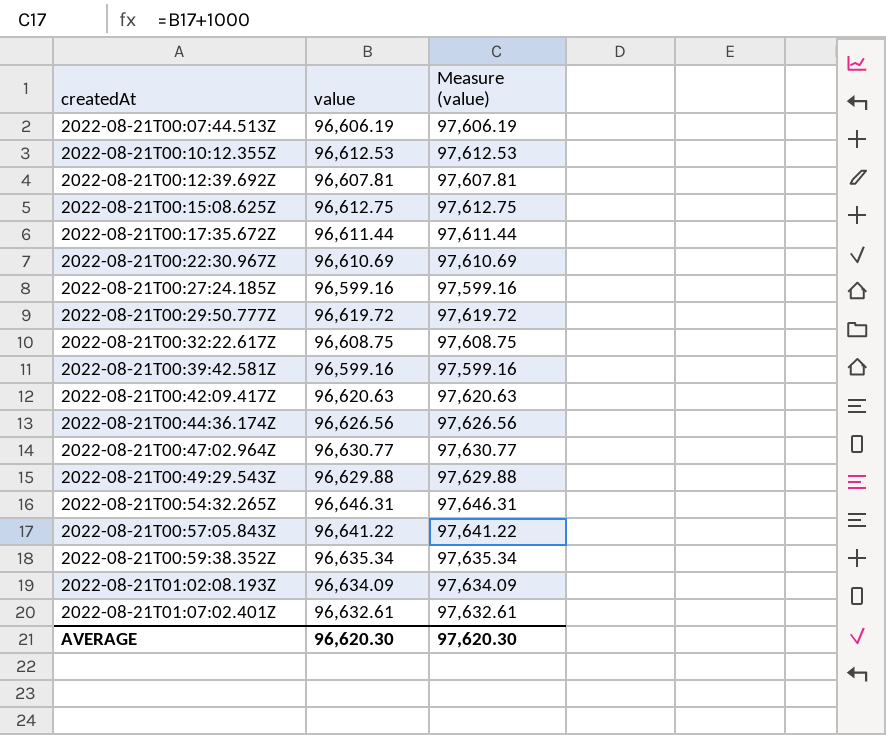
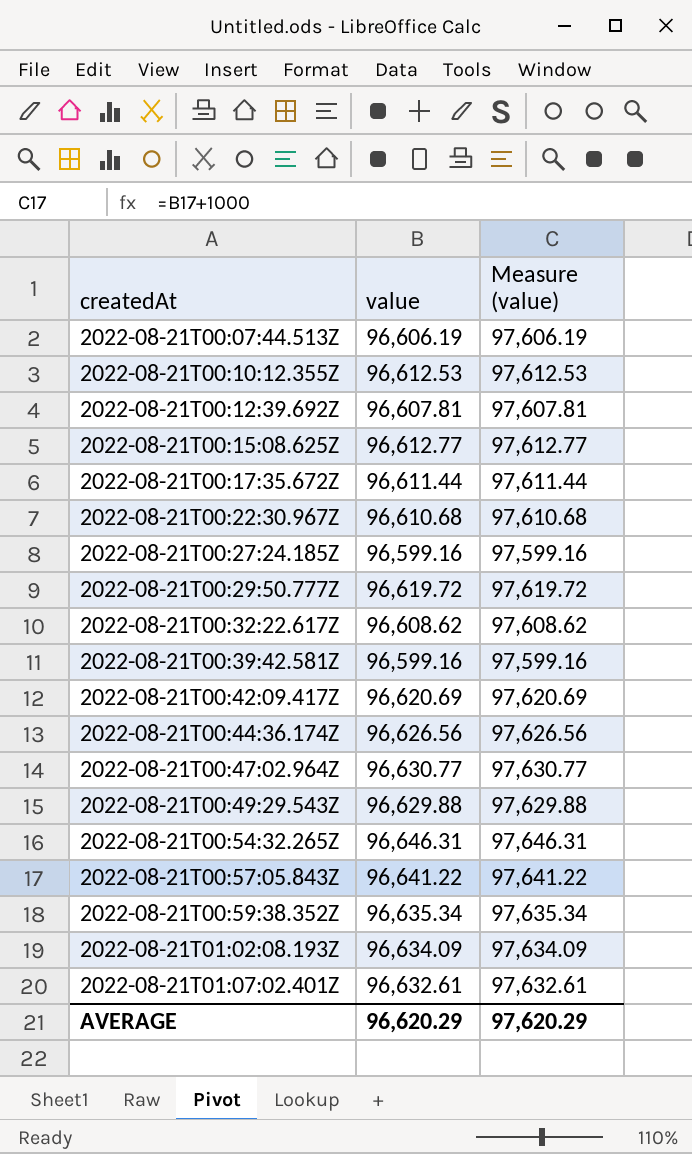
2022-08-21T00:15:08.625Z | value: 96,612.75 -> 96,612.77
2022-08-21T00:15:08.625Z | Measure (value): 97,612.75 -> 97,612.77
2022-08-21T00:22:30.967Z | value: 96,610.69 -> 96,610.68
2022-08-21T00:22:30.967Z | Measure (value): 97,610.69 -> 97,610.68
2022-08-21T00:32:22.617Z | value: 96,608.75 -> 96,608.62
2022-08-21T00:32:22.617Z | Measure (value): 97,608.75 -> 97,608.62
2022-08-21T00:42:09.417Z | value: 96,620.63 -> 96,620.69
2022-08-21T00:42:09.417Z | Measure (value): 97,620.63 -> 97,620.69
AVERAGE | value: 96,620.30 -> 96,620.29
AVERAGE | Measure (value): 97,620.30 -> 97,620.29

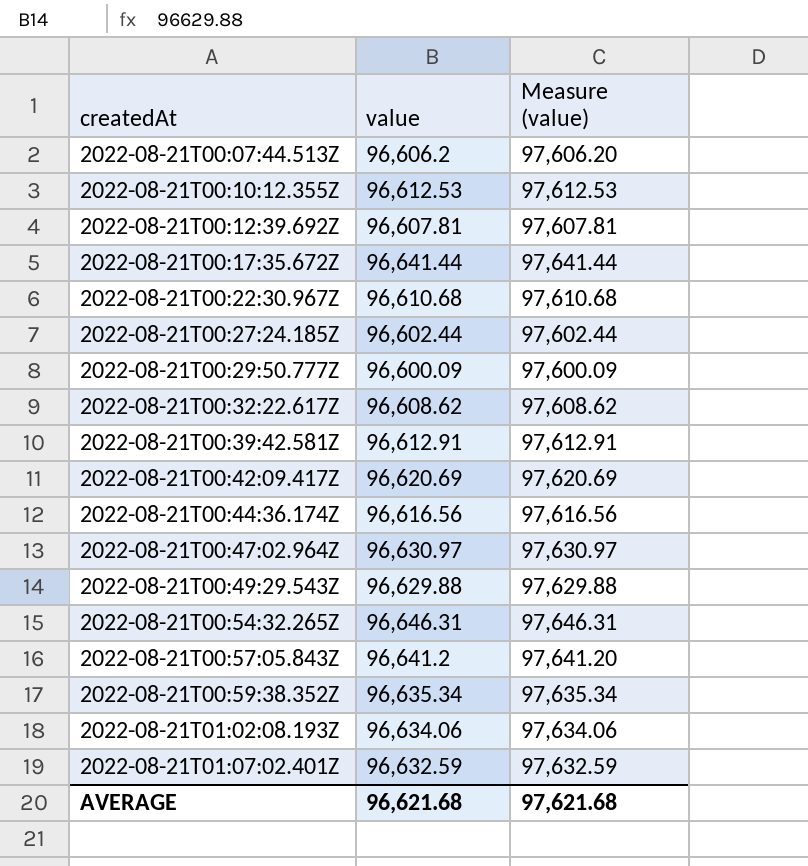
row 2022-08-21T00:15:08.625Z: 96,612.77 | 97,612.77 -> none
2022-08-21T00:07:44.513Z | value: 96,606.19 -> 96,606.2
2022-08-21T00:07:44.513Z | Measure (value): 97,606.19 -> 97,606.20
2022-08-21T00:17:35.672Z | value: 96,611.44 -> 96,641.44
2022-08-21T00:17:35.672Z | Measure (value): 97,611.44 -> 97,641.44
2022-08-21T00:27:24.185Z | value: 96,599.16 -> 96,602.44
2022-08-21T00:27:24.185Z | Measure (value): 97,599.16 -> 97,602.44
2022-08-21T00:29:50.777Z | value: 96,619.72 -> 96,600.09
2022-08-21T00:29:50.777Z | Measure (value): 97,619.72 -> 97,600.09
2022-08-21T00:39:42.581Z | value: 96,599.16 -> 96,612.91
2022-08-21T00:39:42.581Z | Measure (value): 97,599.16 -> 97,612.91
2022-08-21T00:44:36.174Z | value: 96,626.56 -> 96,616.56
2022-08-21T00:44:36.174Z | Measure (value): 97,626.56 -> 97,616.56
2022-08-21T00:47:02.964Z | value: 96,630.77 -> 96,630.97
2022-08-21T00:47:02.964Z | Measure (value): 97,630.77 -> 97,630.97
2022-08-21T00:57:05.843Z | value: 96,641.22 -> 96,641.2
2022-08-21T00:57:05.843Z | Measure (value): 97,641.22 -> 97,641.20
2022-08-21T01:02:08.193Z | value: 96,634.09 -> 96,634.06
2022-08-21T01:02:08.193Z | Measure (value): 97,634.09 -> 97,634.06
2022-08-21T01:07:02.401Z | value: 96,632.61 -> 96,632.59
2022-08-21T01:07:02.401Z | Measure (value): 97,632.61 -> 97,632.59
AVERAGE | value: 96,620.29 -> 96,621.68
AVERAGE | Measure (value): 97,620.29 -> 97,621.68

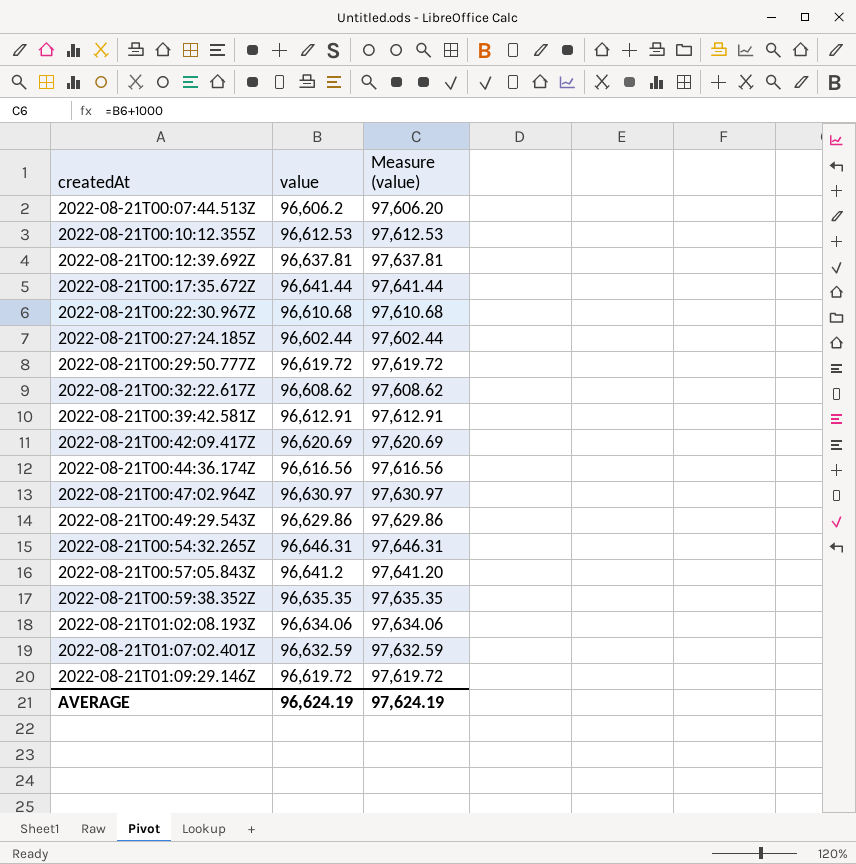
2022-08-21T00:12:39.692Z | value: 96,607.81 -> 96,637.81
2022-08-21T00:12:39.692Z | Measure (value): 97,607.81 -> 97,637.81
2022-08-21T00:29:50.777Z | value: 96,600.09 -> 96,619.72
2022-08-21T00:29:50.777Z | Measure (value): 97,600.09 -> 97,619.72
2022-08-21T00:49:29.543Z | value: 96,629.88 -> 96,629.86
2022-08-21T00:49:29.543Z | Measure (value): 97,629.88 -> 97,629.86
2022-08-21T00:59:38.352Z | value: 96,635.34 -> 96,635.35
2022-08-21T00:59:38.352Z | Measure (value): 97,635.34 -> 97,635.35
row 2022-08-21T01:09:29.146Z: none -> 96,619.72 | 97,619.72
AVERAGE | value: 96,621.68 -> 96,624.19
AVERAGE | Measure (value): 97,621.68 -> 97,624.19

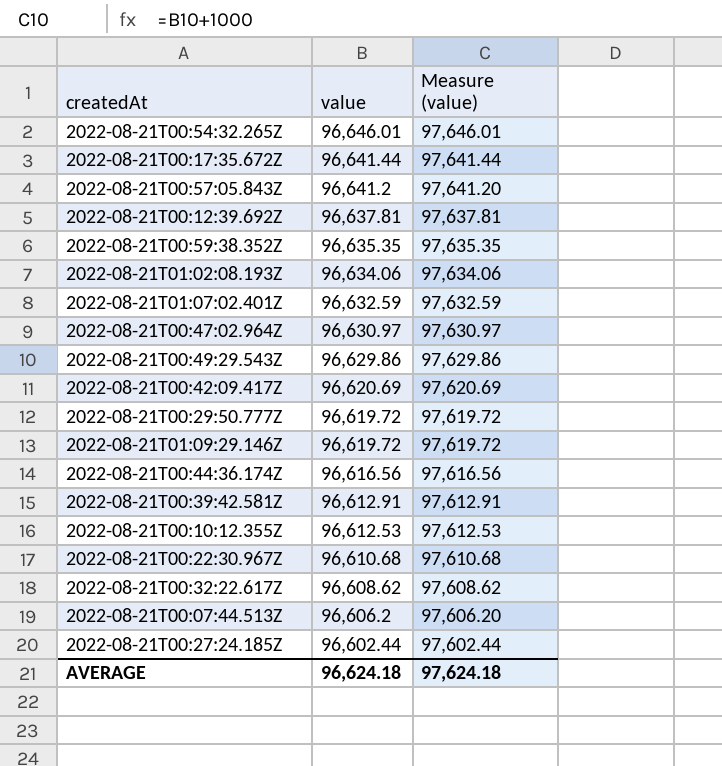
row order: createdAt ascending -> value descending
2022-08-21T00:54:32.265Z | value: 96,646.31 -> 96,646.01
2022-08-21T00:54:32.265Z | Measure (value): 97,646.31 -> 97,646.01
AVERAGE | value: 96,624.19 -> 96,624.18
AVERAGE | Measure (value): 97,624.19 -> 97,624.18

